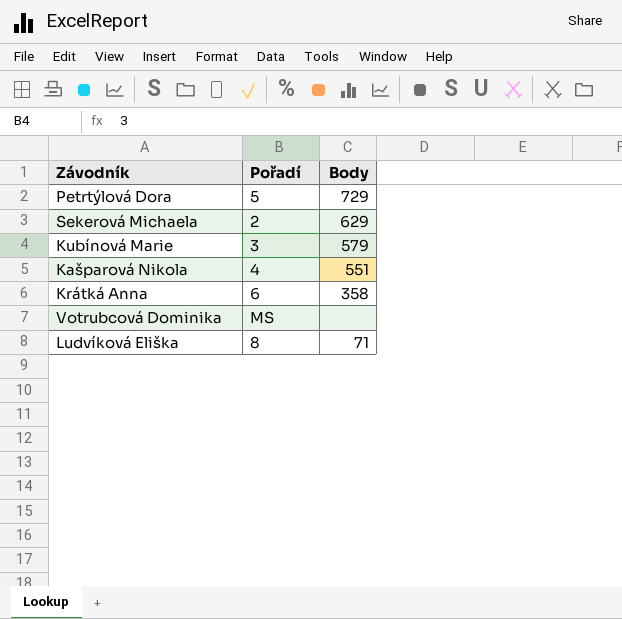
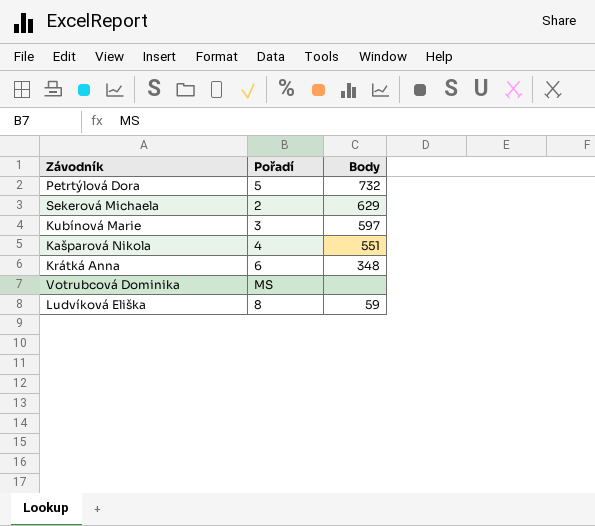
Petrtýlová Dora | Body: 729 -> 732
Kubínová Marie | Body: 579 -> 597
Krátká Anna | Body: 358 -> 348
Ludvíková Eliška | Body: 71 -> 59

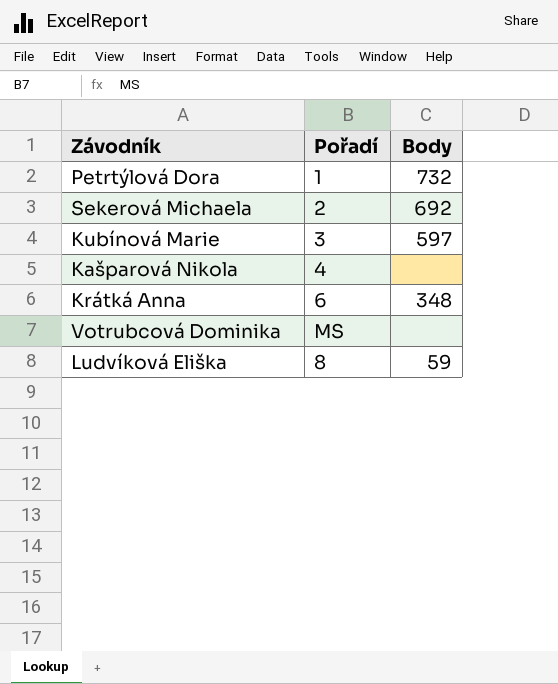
Petrtýlová Dora | Pořadí: 5 -> 1
Sekerová Michaela | Body: 629 -> 692
Kašparová Nikola | Body: 551 -> none

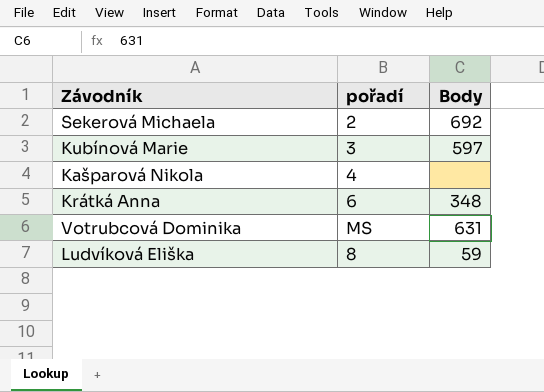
column name: Pořadí -> pořadí
row Petrtýlová Dora: 1 | 732 -> none
Votrubcová Dominika | Body: none -> 631

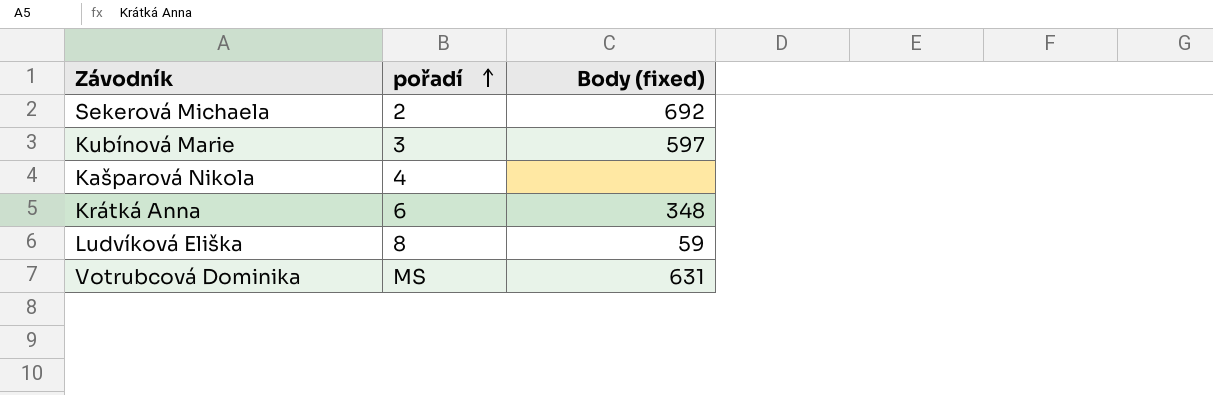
row order: none -> pořadí ascending
column name: Body -> Body (fixed)

